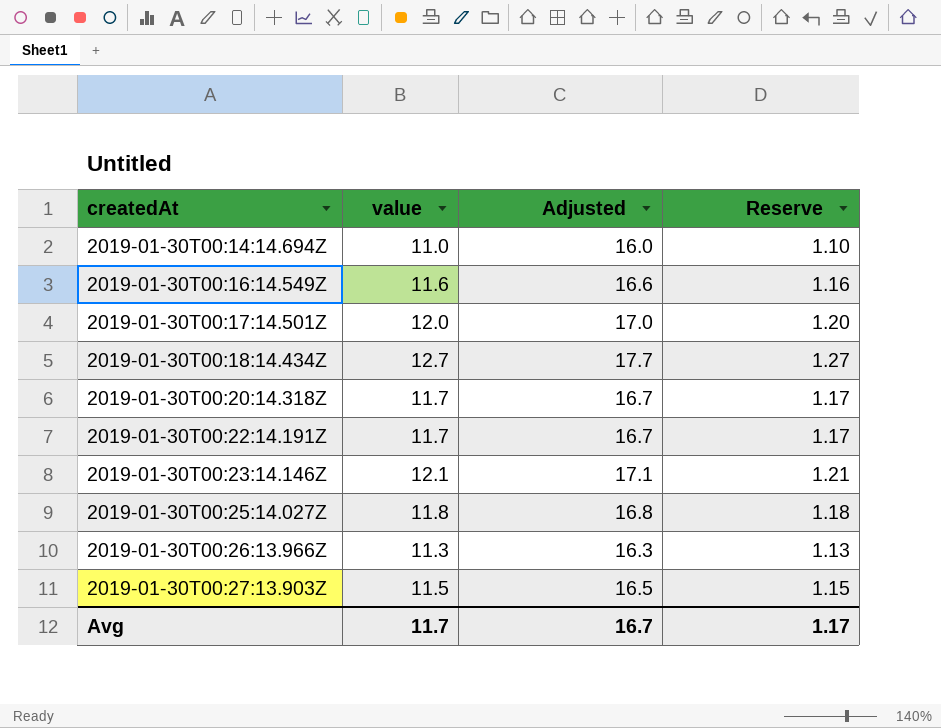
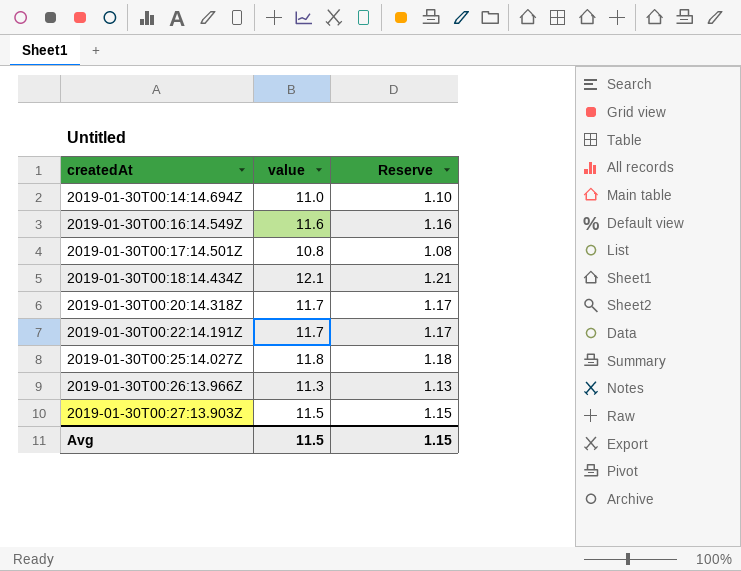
column Adjusted | formula: [value] + 5 -> none
row 2019-01-30T00:23:14.146Z: 12.1 | 17.1 | 1.21 -> none
2019-01-30T00:17:14.501Z | value: 12.0 -> 10.8
2019-01-30T00:17:14.501Z | Reserve: 1.20 -> 1.08
2019-01-30T00:18:14.434Z | value: 12.7 -> 12.1
2019-01-30T00:18:14.434Z | Reserve: 1.27 -> 1.21
Avg | value: 11.7 -> 11.5
Avg | Reserve: 1.17 -> 1.15

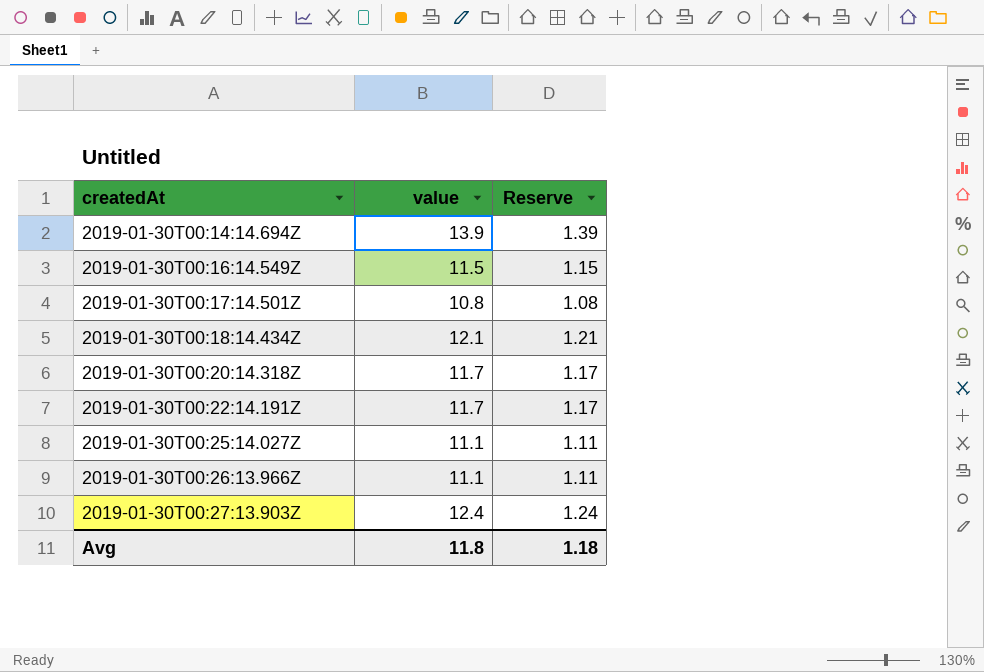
2019-01-30T00:14:14.694Z | value: 11.0 -> 13.9
2019-01-30T00:14:14.694Z | Reserve: 1.10 -> 1.39
2019-01-30T00:16:14.549Z | value: 11.6 -> 11.5
2019-01-30T00:16:14.549Z | Reserve: 1.16 -> 1.15
2019-01-30T00:25:14.027Z | value: 11.8 -> 11.1
2019-01-30T00:25:14.027Z | Reserve: 1.18 -> 1.11
2019-01-30T00:26:13.966Z | value: 11.3 -> 11.1
2019-01-30T00:26:13.966Z | Reserve: 1.13 -> 1.11
2019-01-30T00:27:13.903Z | value: 11.5 -> 12.4
2019-01-30T00:27:13.903Z | Reserve: 1.15 -> 1.24
Avg | value: 11.5 -> 11.8
Avg | Reserve: 1.15 -> 1.18

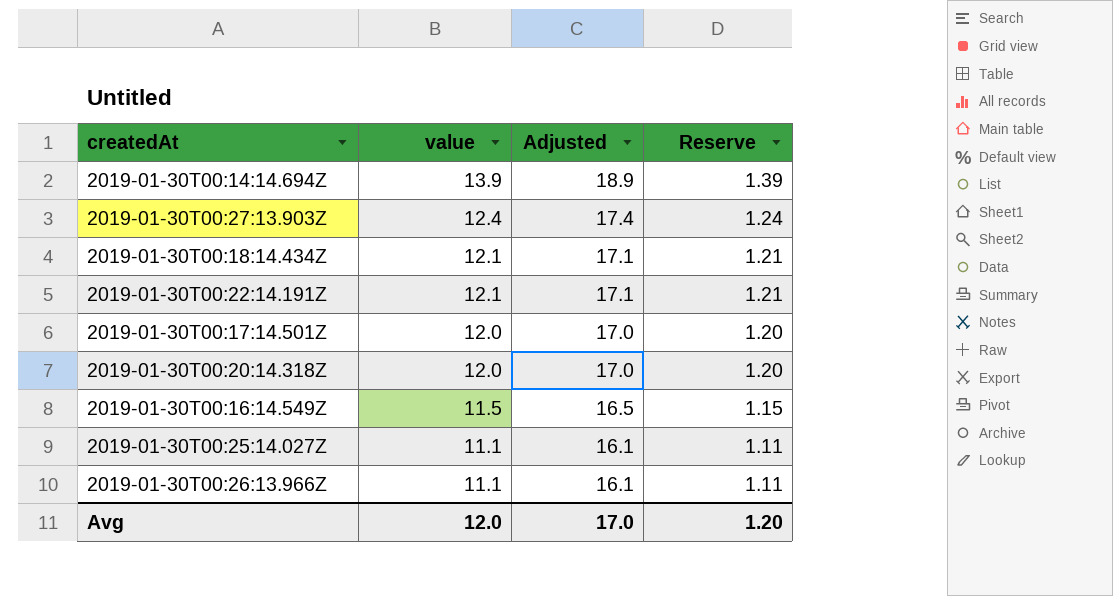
row order: createdAt ascending -> value descending
column Adjusted | formula: none -> [value] + 5
2019-01-30T00:22:14.191Z | value: 11.7 -> 12.1
2019-01-30T00:22:14.191Z | Reserve: 1.17 -> 1.21
2019-01-30T00:17:14.501Z | value: 10.8 -> 12.0
2019-01-30T00:17:14.501Z | Reserve: 1.08 -> 1.20
2019-01-30T00:20:14.318Z | value: 11.7 -> 12.0
2019-01-30T00:20:14.318Z | Reserve: 1.17 -> 1.20
Avg | value: 11.8 -> 12.0
Avg | Reserve: 1.18 -> 1.20

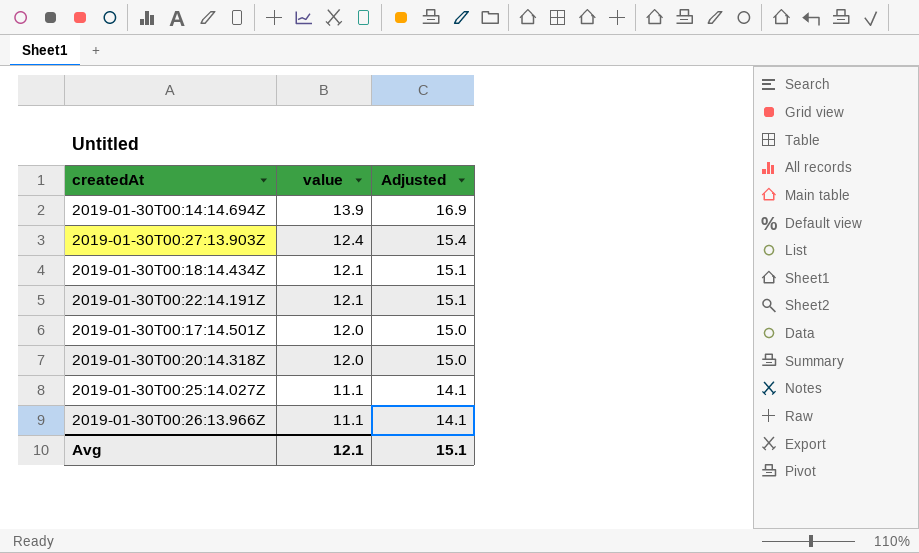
column Reserve | formula: [value] * 0.1 -> none
column Adjusted | formula: [value] + 5 -> [value] + 3
row 2019-01-30T00:16:14.549Z: 11.5 | 16.5 | 1.15 -> none
Avg | value: 12.0 -> 12.1
Avg | Adjusted: 17.0 -> 15.1

